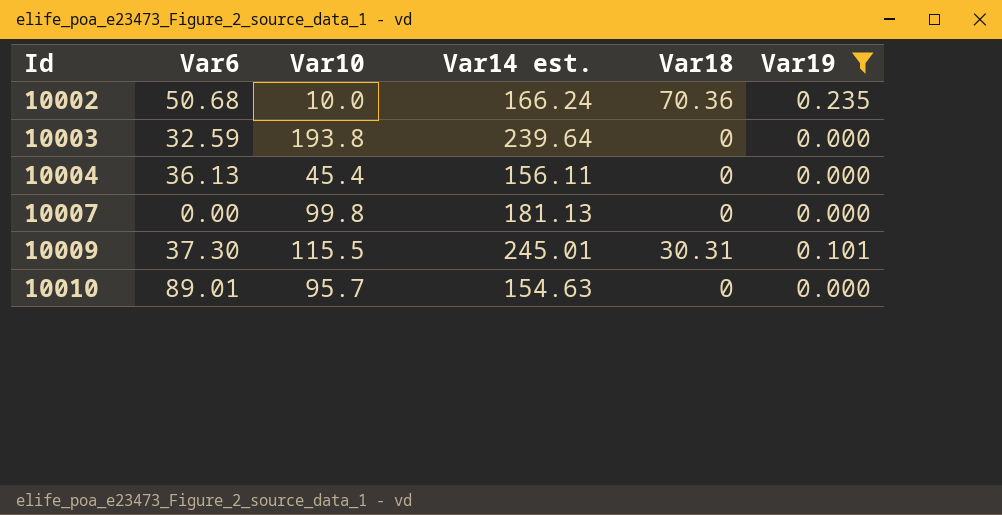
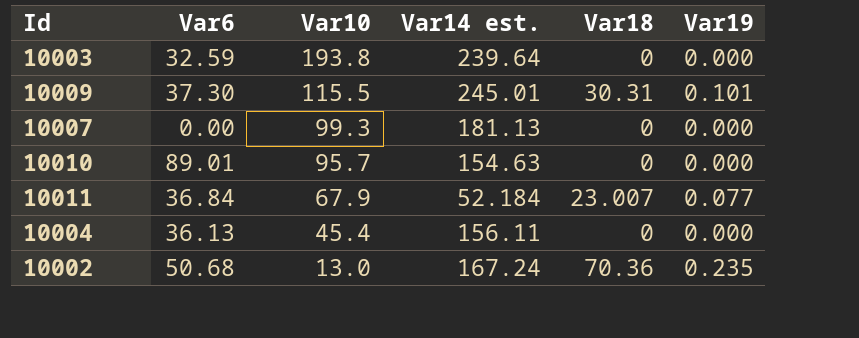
filter: Var19 != 0.077 -> none
row order: Id ascending -> Var10 descending
10007 | Var10: 99.8 -> 99.3
10002 | Var10: 10.0 -> 13.0
10002 | Var14 est.: 166.24 -> 167.24

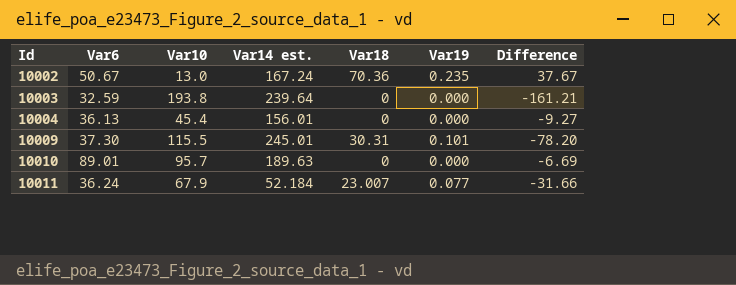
row order: Var10 descending -> Id ascending
column Difference | formula: none -> [Var6] - [Var10]
row 10007: 0.00 | 99.3 | 181.13 | 0 | 0.000 -> none
10002 | Var6: 50.68 -> 50.67
10004 | Var14 est.: 156.11 -> 156.01
10010 | Var14 est.: 154.63 -> 189.63
10011 | Var6: 36.84 -> 36.24

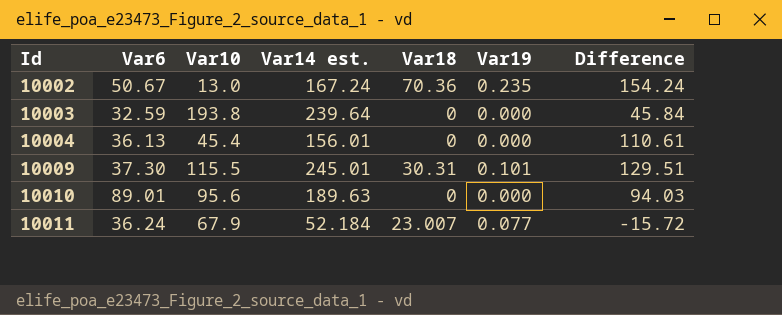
column Difference | formula: [Var6] - [Var10] -> [Var14 est.] - [Var10]
10010 | Var10: 95.7 -> 95.6

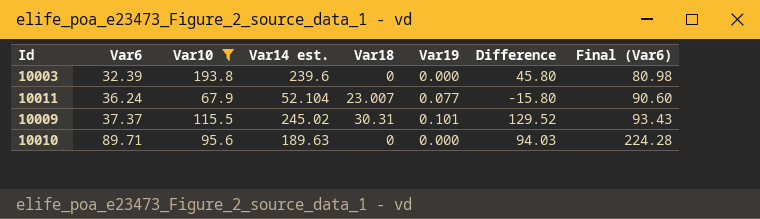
filter: none -> Var10 >= 67.9
row order: Id ascending -> Var6 ascending
column Final (Var6) | formula: none -> [Var6] * 2.5
10003 | Var6: 32.59 -> 32.39
10003 | Var14 est.: 239.64 -> 239.6
10003 | Difference: 45.84 -> 45.80
10011 | Var14 est.: 52.184 -> 52.104
10011 | Difference: -15.72 -> -15.80
10009 | Var6: 37.30 -> 37.37
10009 | Var14 est.: 245.01 -> 245.02
10009 | Difference: 129.51 -> 129.52
10010 | Var6: 89.01 -> 89.71

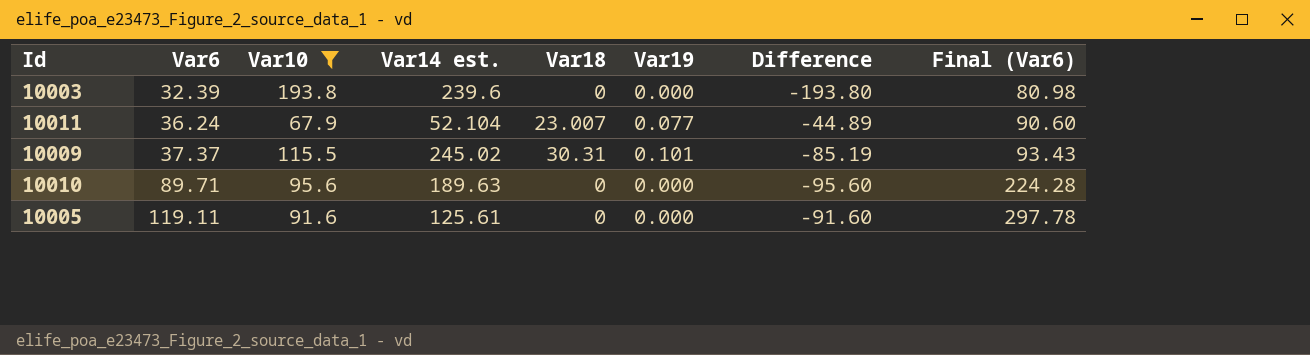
column Difference | formula: [Var14 est.] - [Var10] -> [Var18] - [Var10]
row 10005: none -> 119.11 | 91.6 | 125.61 | 0 | 0.000 | -91.60 | 297.78

